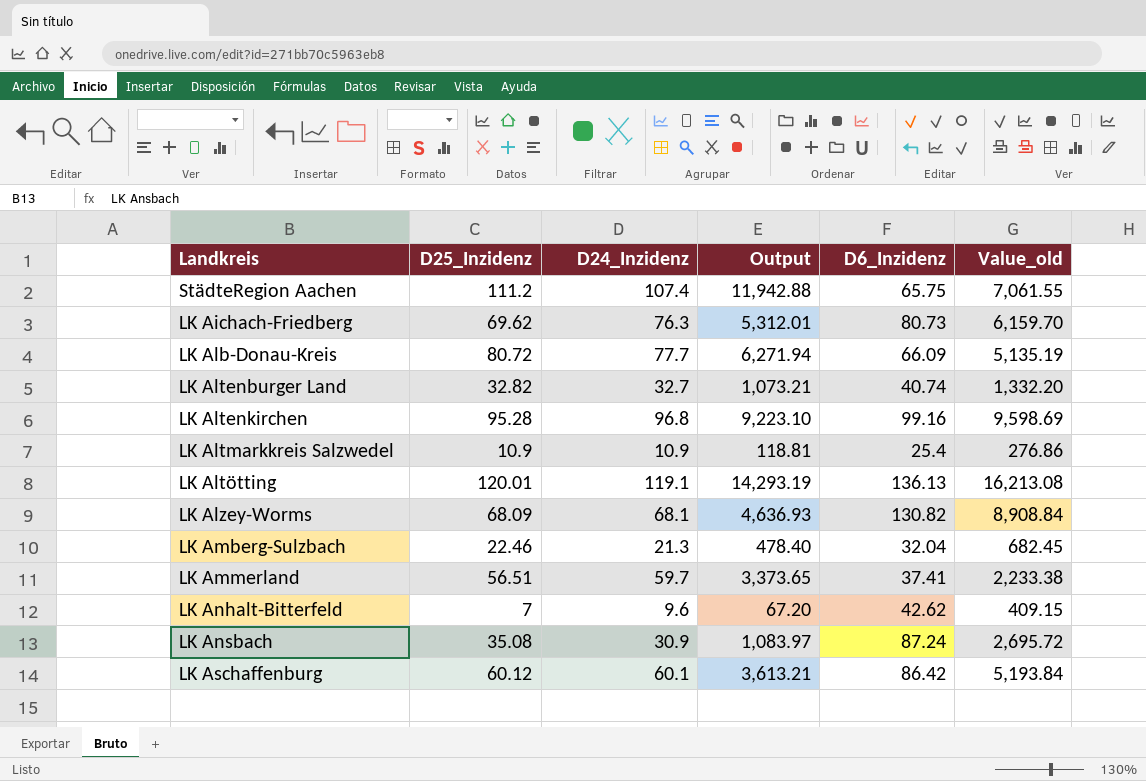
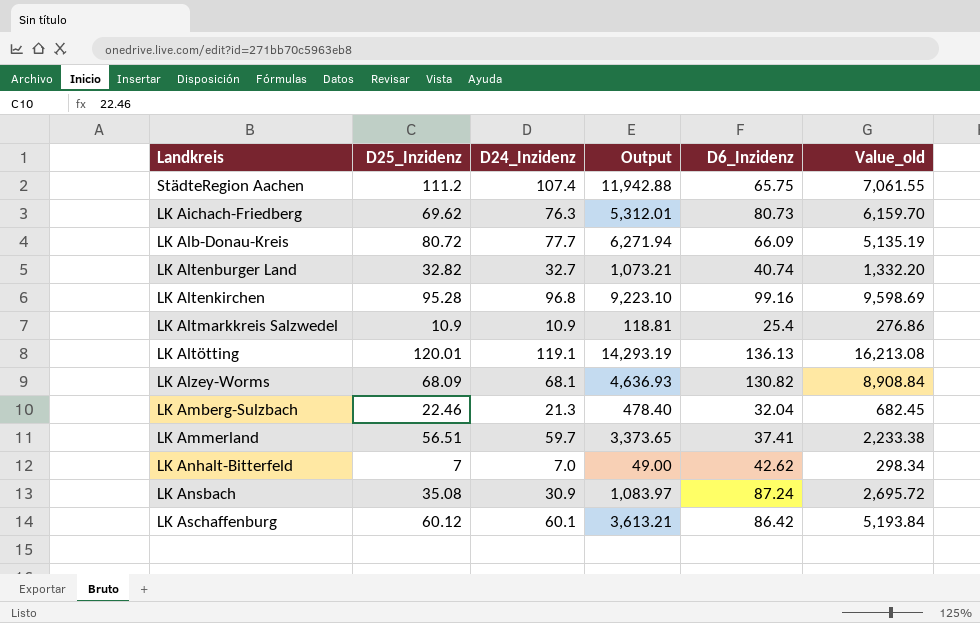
LK Anhalt-Bitterfeld | D24_Inzidenz: 9.6 -> 7.0
LK Anhalt-Bitterfeld | Output: 67.20 -> 49.00
LK Anhalt-Bitterfeld | Value_old: 409.15 -> 298.34

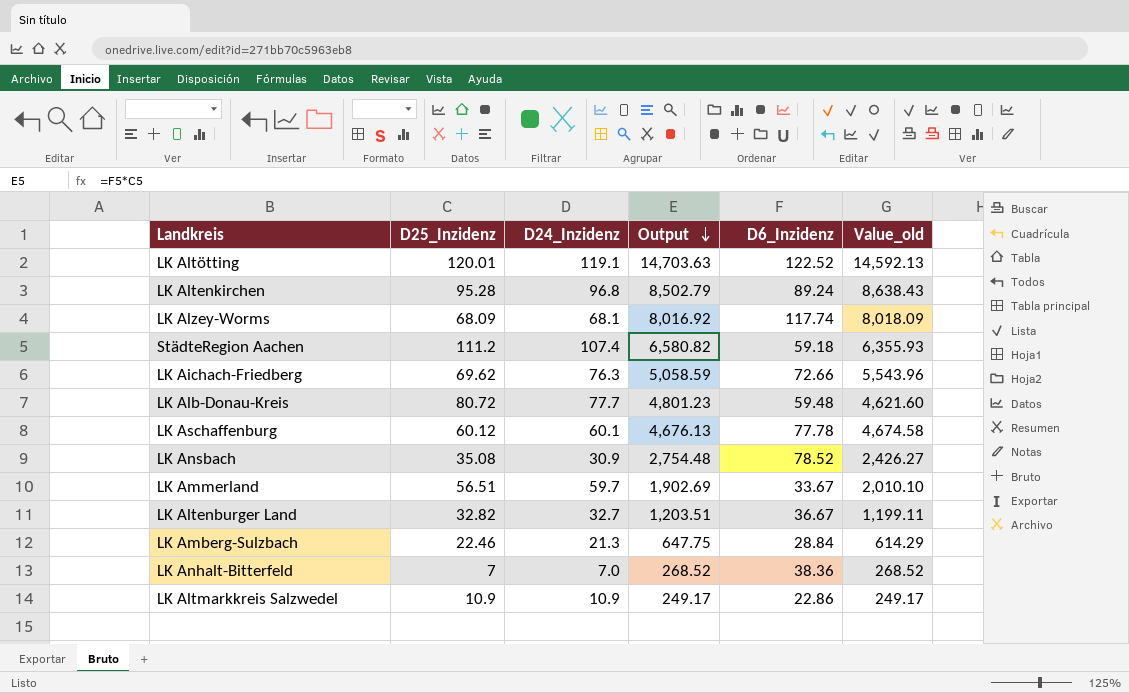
row order: none -> Output descending
column Output | formula: [D25_Inzidenz] * [D24_Inzidenz] -> [D25_Inzidenz] * [D6_Inzidenz]
LK Altötting | D6_Inzidenz: 136.13 -> 122.52
LK Altötting | Value_old: 16,213.08 -> 14,592.13
LK Altenkirchen | D6_Inzidenz: 99.16 -> 89.24
LK Altenkirchen | Value_old: 9,598.69 -> 8,638.43
LK Alzey-Worms | D6_Inzidenz: 130.82 -> 117.74
LK Alzey-Worms | Value_old: 8,908.84 -> 8,018.09
StädteRegion Aachen | D6_Inzidenz: 65.75 -> 59.18
StädteRegion Aachen | Value_old: 7,061.55 -> 6,355.93
LK Aichach-Friedberg | D6_Inzidenz: 80.73 -> 72.66
LK Aichach-Friedberg | Value_old: 6,159.70 -> 5,543.96
LK Alb-Donau-Kreis | D6_Inzidenz: 66.09 -> 59.48
LK Alb-Donau-Kreis | Value_old: 5,135.19 -> 4,621.60
LK Aschaffenburg | D6_Inzidenz: 86.42 -> 77.78
LK Aschaffenburg | Value_old: 5,193.84 -> 4,674.58
LK Ansbach | D6_Inzidenz: 87.24 -> 78.52
LK Ansbach | Value_old: 2,695.72 -> 2,426.27
LK Ammerland | D6_Inzidenz: 37.41 -> 33.67
LK Ammerland | Value_old: 2,233.38 -> 2,010.10
LK Altenburger Land | D6_Inzidenz: 40.74 -> 36.67
LK Altenburger Land | Value_old: 1,332.20 -> 1,199.11
LK Amberg-Sulzbach | D6_Inzidenz: 32.04 -> 28.84
LK Amberg-Sulzbach | Value_old: 682.45 -> 614.29
LK Anhalt-Bitterfeld | D6_Inzidenz: 42.62 -> 38.36
LK Anhalt-Bitterfeld | Value_old: 298.34 -> 268.52
LK Altmarkkreis Salzwedel | D6_Inzidenz: 25.4 -> 22.86
LK Altmarkkreis Salzwedel | Value_old: 276.86 -> 249.17

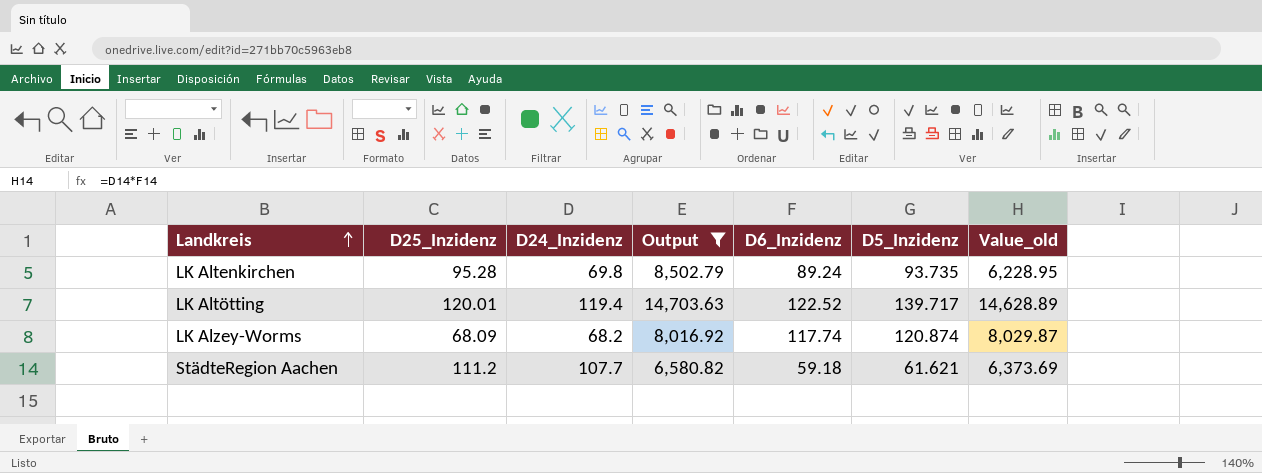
filter: none -> Output >= 6,580.82
row order: Output descending -> Landkreis ascending
column D5_Inzidenz | position: none -> 6
LK Altenkirchen | D24_Inzidenz: 96.8 -> 69.8
LK Altenkirchen | Value_old: 8,638.43 -> 6,228.95
LK Altötting | D24_Inzidenz: 119.1 -> 119.4
LK Altötting | Value_old: 14,592.13 -> 14,628.89
LK Alzey-Worms | D24_Inzidenz: 68.1 -> 68.2
LK Alzey-Worms | Value_old: 8,018.09 -> 8,029.87
StädteRegion Aachen | D24_Inzidenz: 107.4 -> 107.7
StädteRegion Aachen | Value_old: 6,355.93 -> 6,373.69

